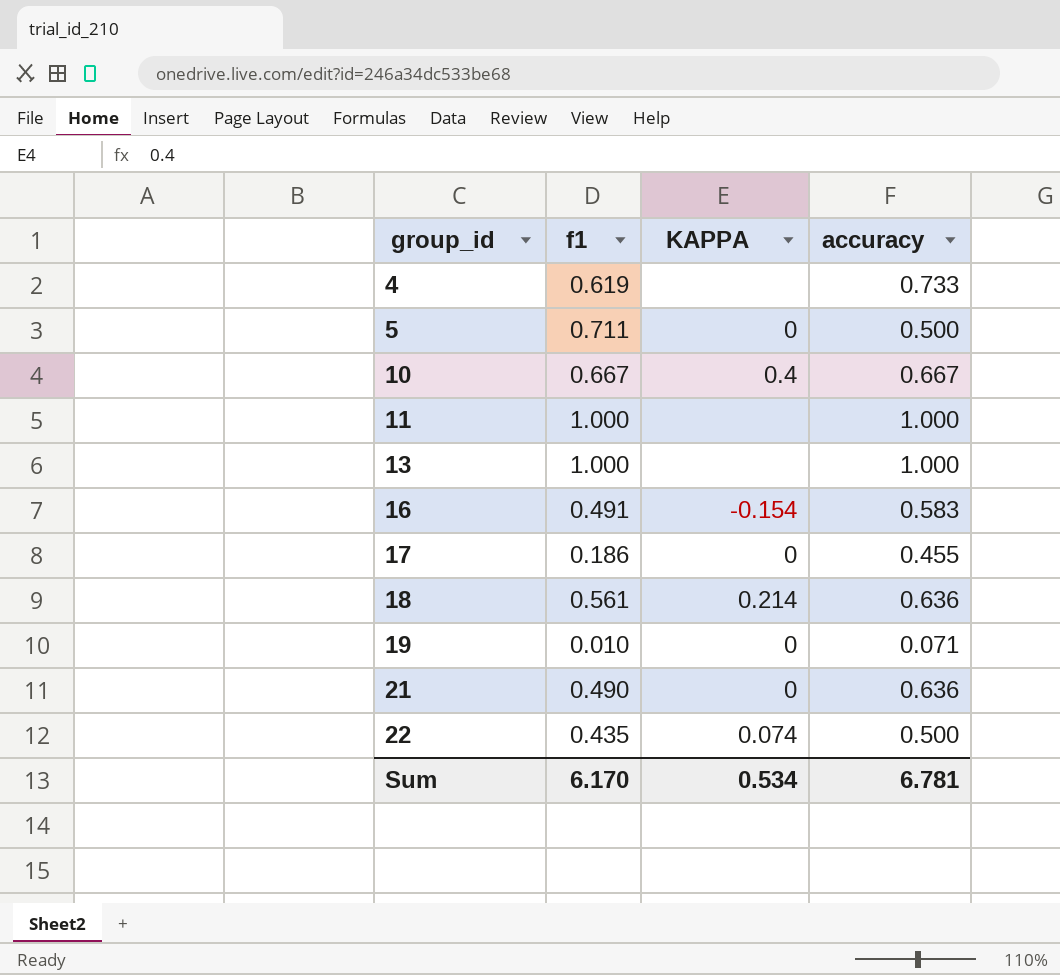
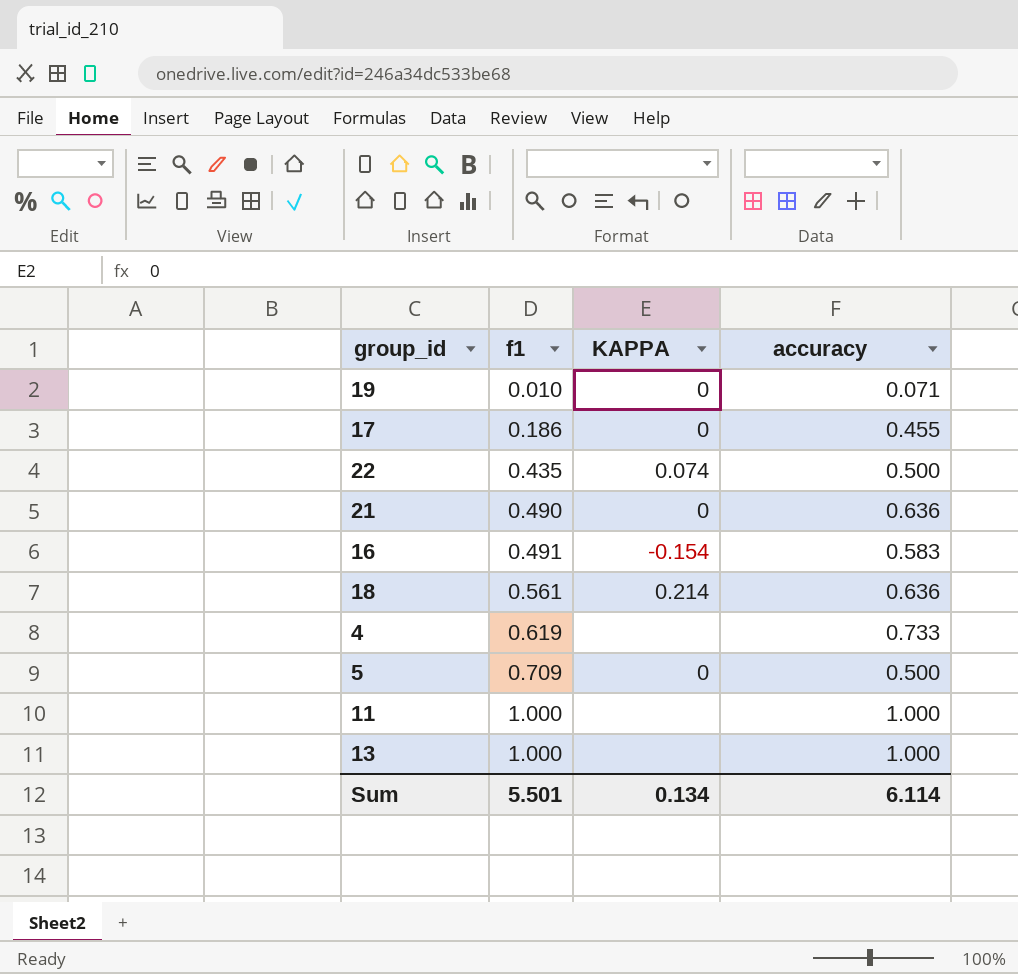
row order: group_id ascending -> f1 ascending
row 10: 0.667 | 0.4 | 0.667 -> none
5 | f1: 0.711 -> 0.709
Sum | f1: 6.170 -> 5.501
Sum | KAPPA: 0.534 -> 0.134
Sum | accuracy: 6.781 -> 6.114

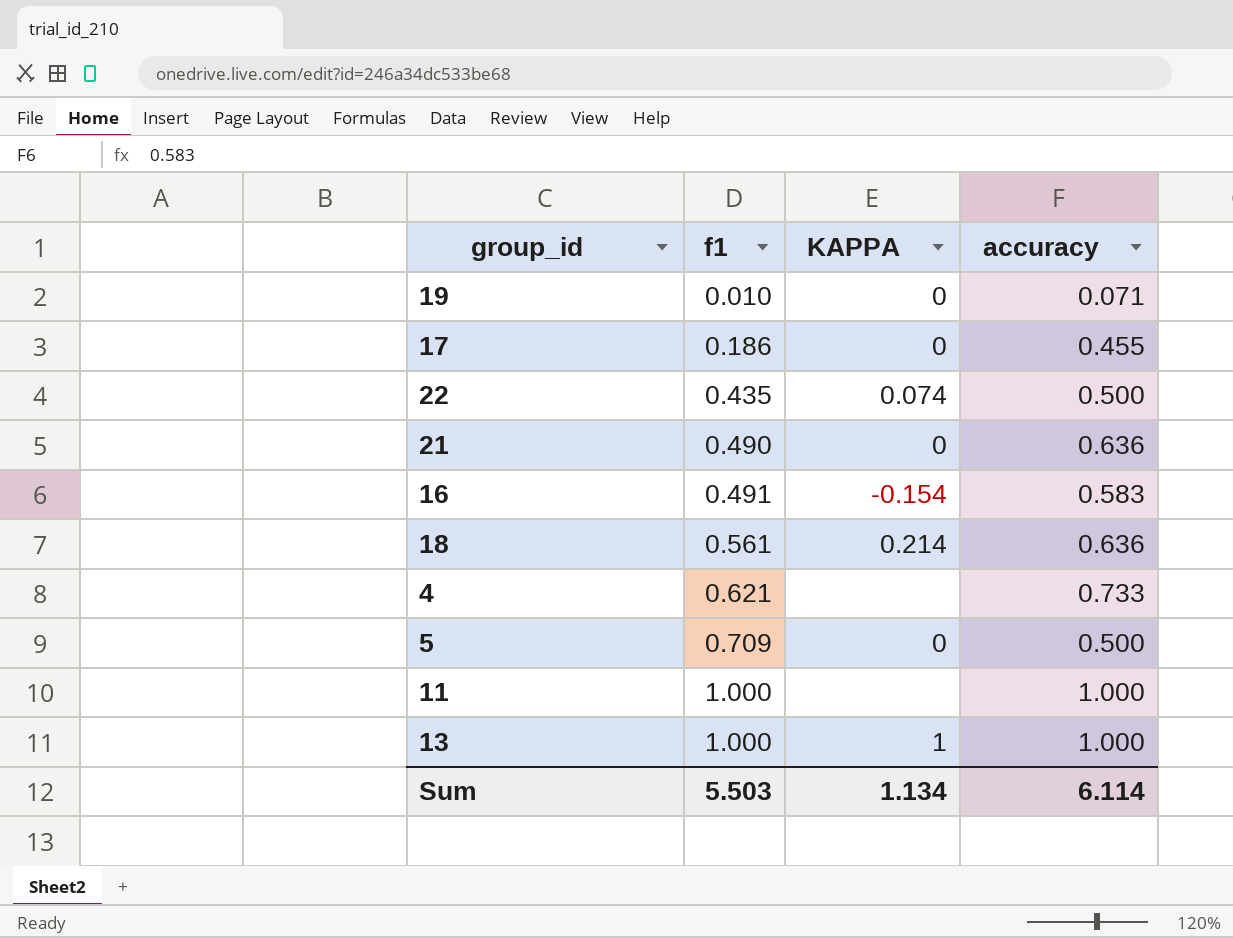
4 | f1: 0.619 -> 0.621
13 | KAPPA: none -> 1
Sum | f1: 5.501 -> 5.503
Sum | KAPPA: 0.134 -> 1.134

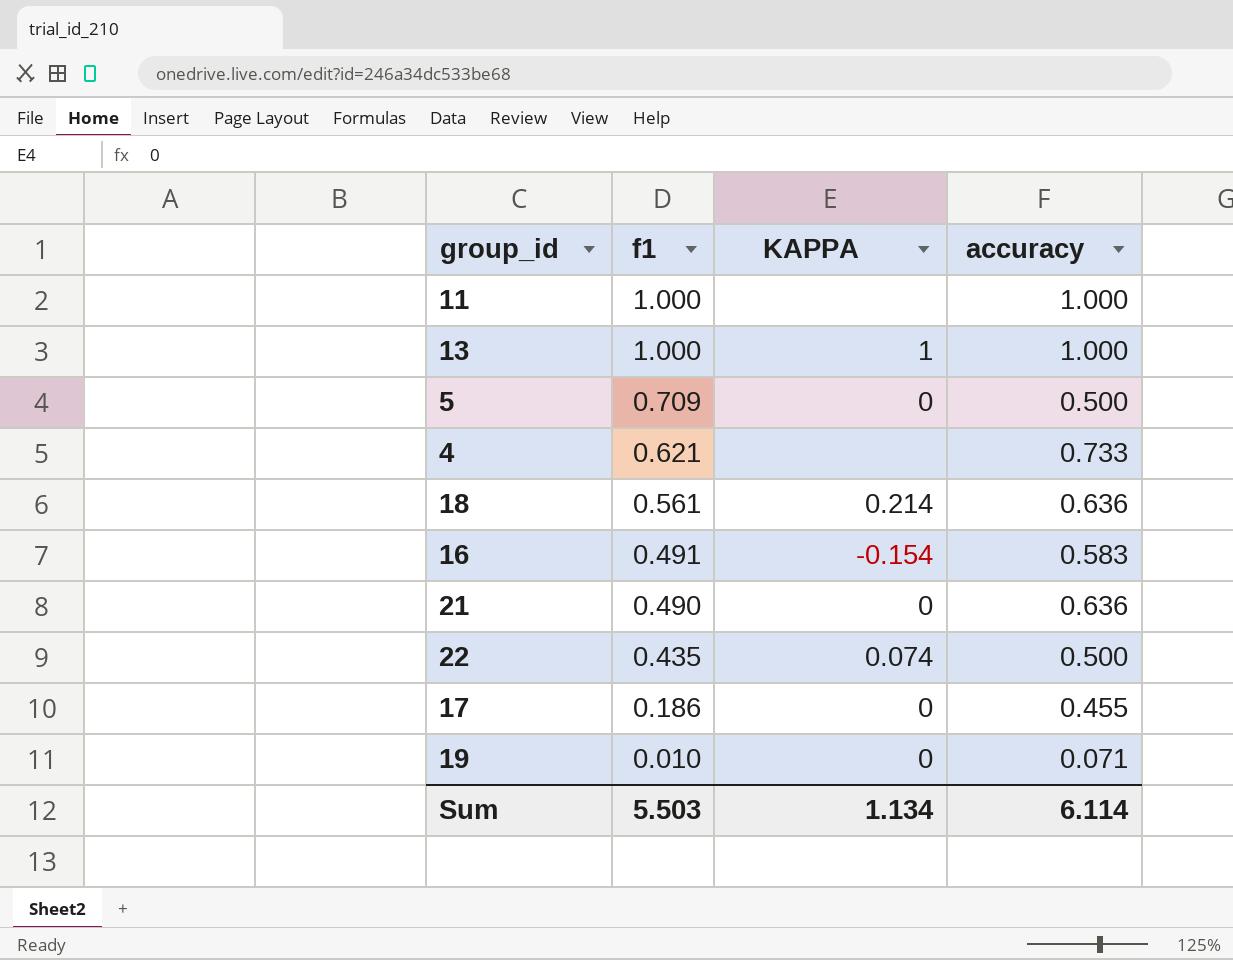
row order: f1 ascending -> f1 descending

